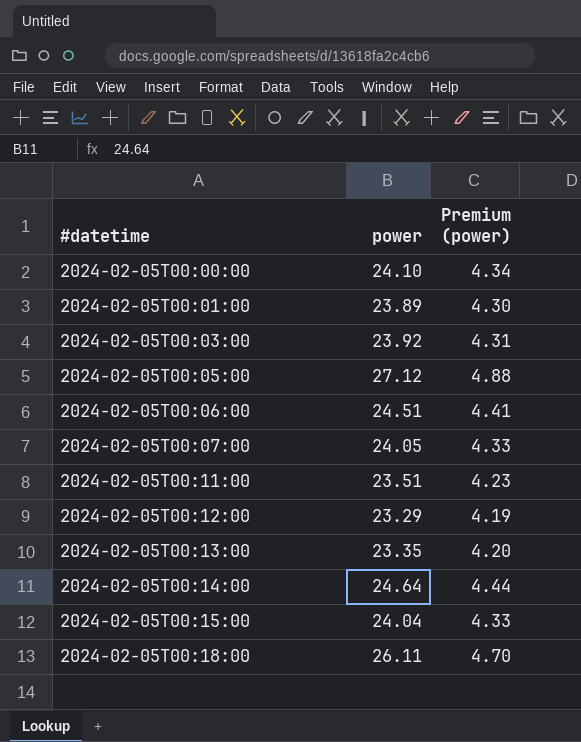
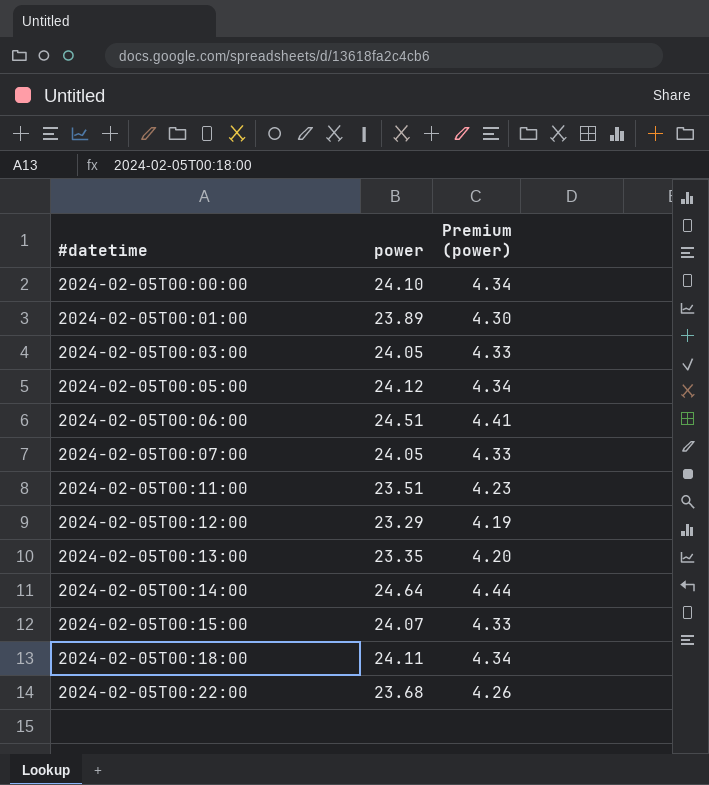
2024-02-05T00:03:00 | power: 23.92 -> 24.05
2024-02-05T00:03:00 | Premium (power): 4.31 -> 4.33
2024-02-05T00:05:00 | power: 27.12 -> 24.12
2024-02-05T00:05:00 | Premium (power): 4.88 -> 4.34
2024-02-05T00:15:00 | power: 24.04 -> 24.07
2024-02-05T00:18:00 | power: 26.11 -> 24.11
2024-02-05T00:18:00 | Premium (power): 4.70 -> 4.34
row 2024-02-05T00:22:00: none -> 23.68 | 4.26

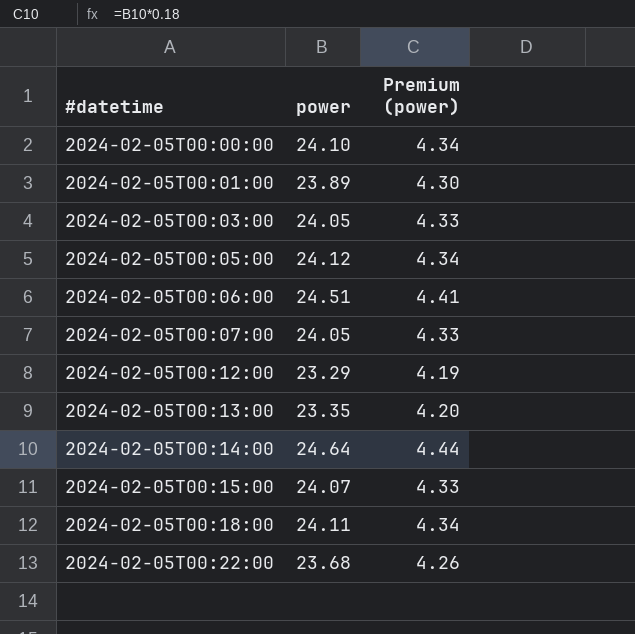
row 2024-02-05T00:11:00: 23.51 | 4.23 -> none

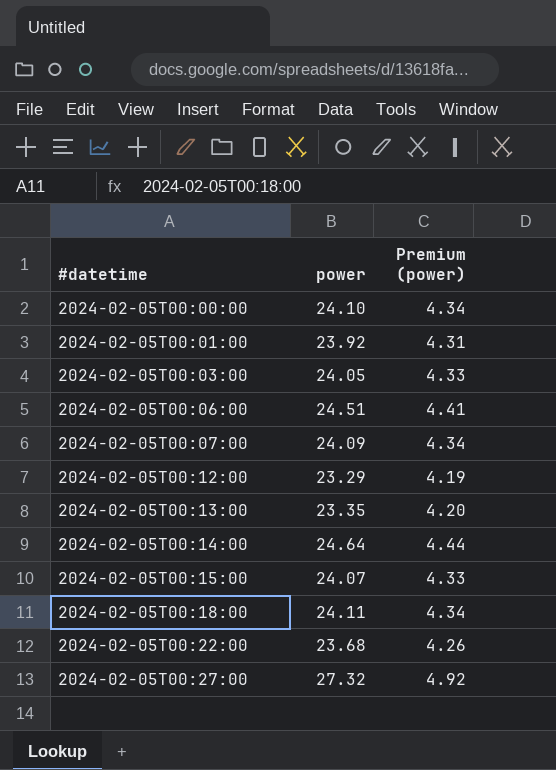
row 2024-02-05T00:05:00: 24.12 | 4.34 -> none
2024-02-05T00:01:00 | power: 23.89 -> 23.92
2024-02-05T00:01:00 | Premium (power): 4.30 -> 4.31
2024-02-05T00:07:00 | power: 24.05 -> 24.09
2024-02-05T00:07:00 | Premium (power): 4.33 -> 4.34
row 2024-02-05T00:27:00: none -> 27.32 | 4.92

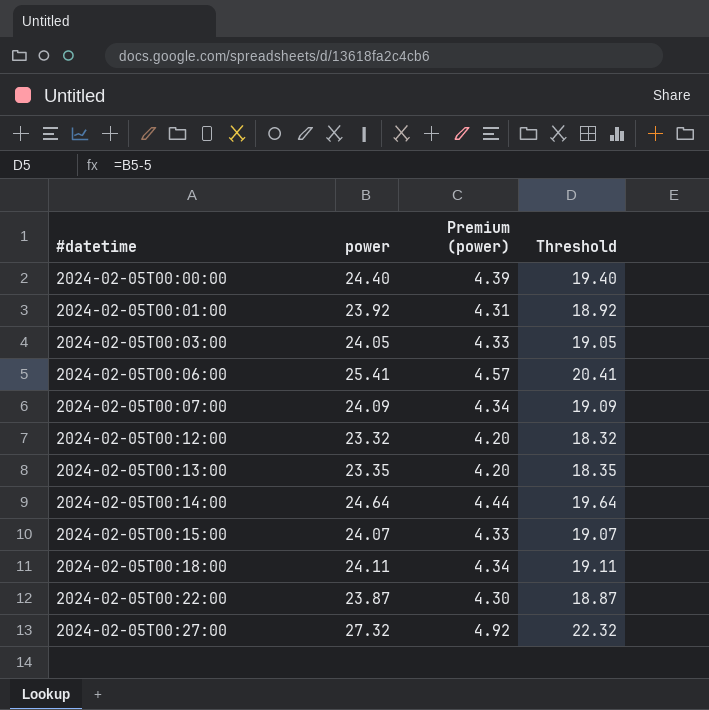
column Threshold | formula: none -> [power] - 5
2024-02-05T00:00:00 | power: 24.10 -> 24.40
2024-02-05T00:00:00 | Premium (power): 4.34 -> 4.39
2024-02-05T00:06:00 | power: 24.51 -> 25.41
2024-02-05T00:06:00 | Premium (power): 4.41 -> 4.57
2024-02-05T00:12:00 | power: 23.29 -> 23.32
2024-02-05T00:12:00 | Premium (power): 4.19 -> 4.20
2024-02-05T00:22:00 | power: 23.68 -> 23.87
2024-02-05T00:22:00 | Premium (power): 4.26 -> 4.30

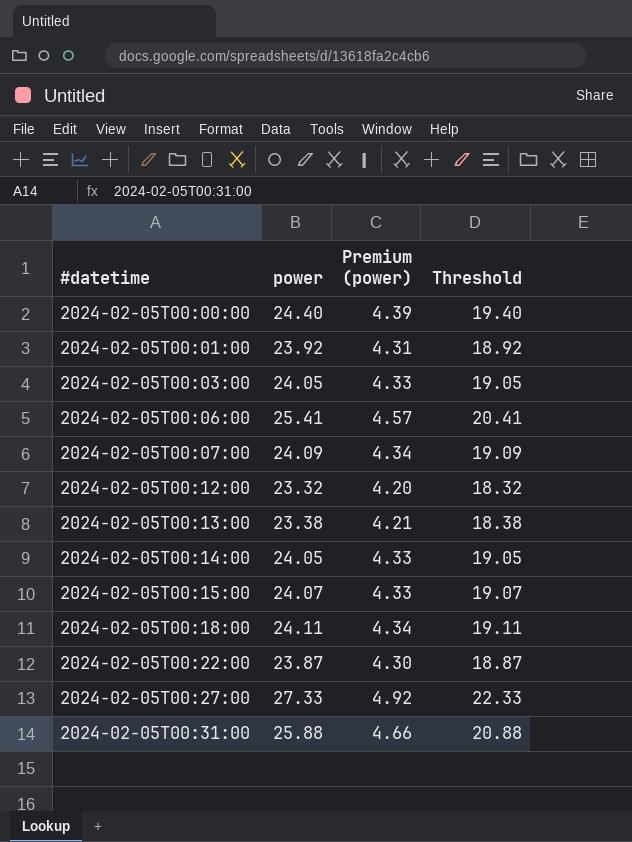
2024-02-05T00:13:00 | power: 23.35 -> 23.38
2024-02-05T00:13:00 | Premium (power): 4.20 -> 4.21
2024-02-05T00:13:00 | Threshold: 18.35 -> 18.38
2024-02-05T00:14:00 | power: 24.64 -> 24.05
2024-02-05T00:14:00 | Premium (power): 4.44 -> 4.33
2024-02-05T00:14:00 | Threshold: 19.64 -> 19.05
2024-02-05T00:27:00 | power: 27.32 -> 27.33
2024-02-05T00:27:00 | Threshold: 22.32 -> 22.33
row 2024-02-05T00:31:00: none -> 25.88 | 4.66 | 20.88

